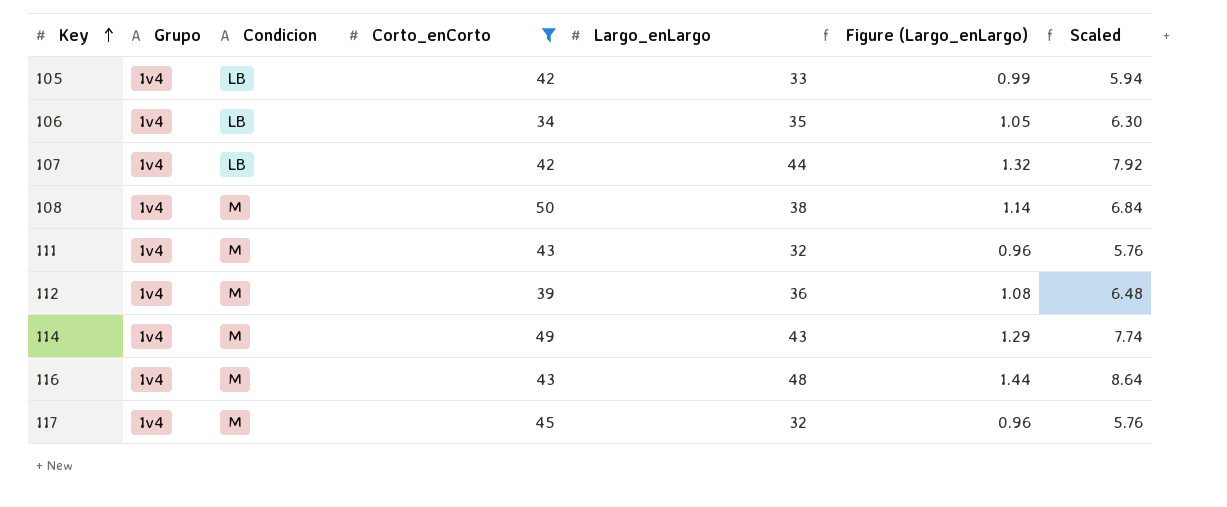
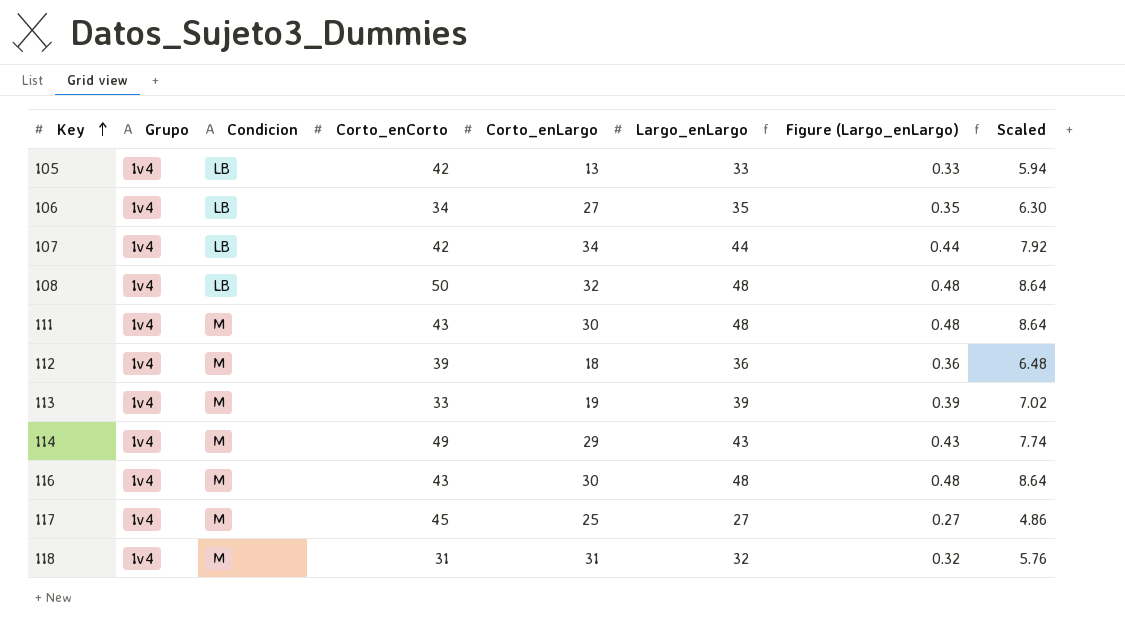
filter: Corto_enCorto >= 34 -> none
column Corto_enLargo | position: none -> 5
column Figure (Largo_enLargo) | formula: [Largo_enLargo] * 0.03 -> [Largo_enLargo] * 0.01
108 | Condicion: M -> LB
108 | Largo_enLargo: 38 -> 48
108 | Scaled: 6.84 -> 8.64
111 | Largo_enLargo: 32 -> 48
111 | Scaled: 5.76 -> 8.64
117 | Largo_enLargo: 32 -> 27
117 | Scaled: 5.76 -> 4.86

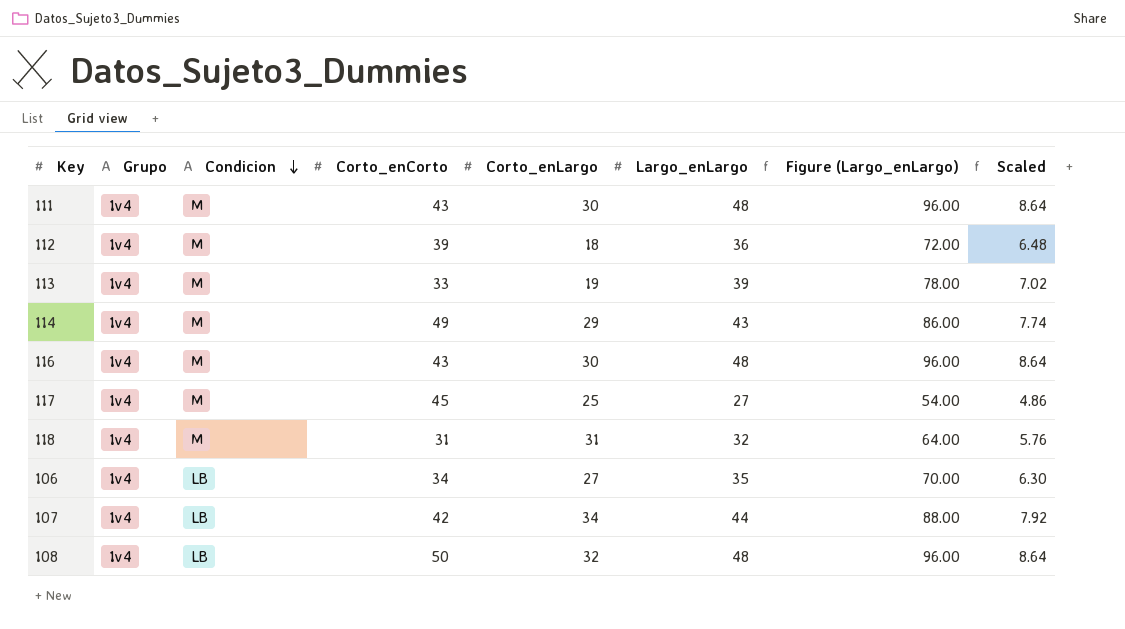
row order: Key ascending -> Condicion descending
column Figure (Largo_enLargo) | formula: [Largo_enLargo] * 0.01 -> [Largo_enLargo] * 2
row 105: 1v4 | LB | 42 | 13 | 33 | 0.33 | 5.94 -> none

